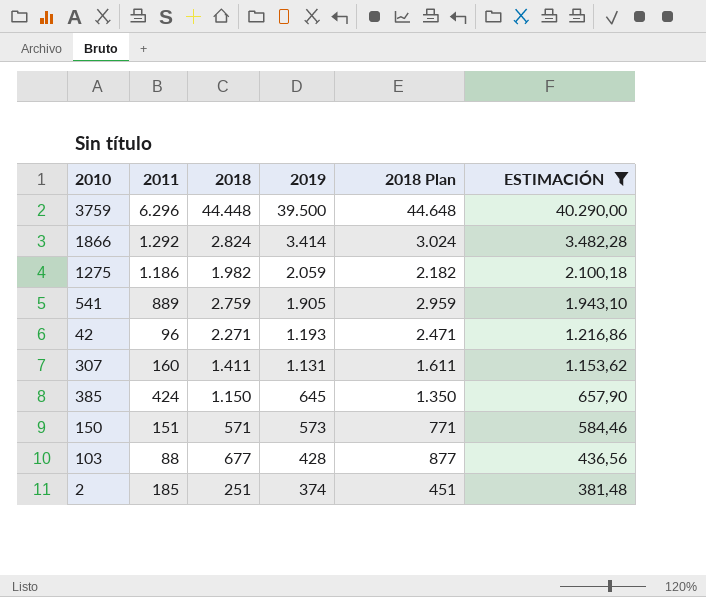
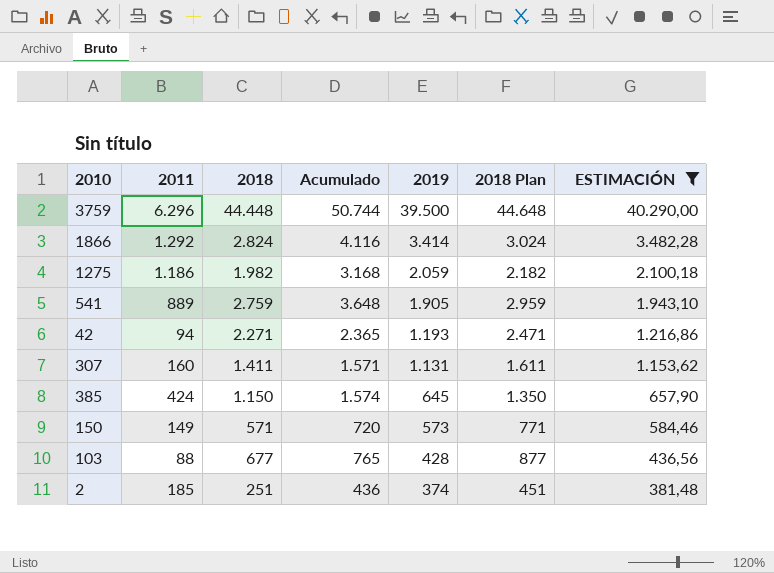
column Acumulado | formula: none -> [2011] + [2018]
42 | 2011: 96 -> 94
150 | 2011: 151 -> 149

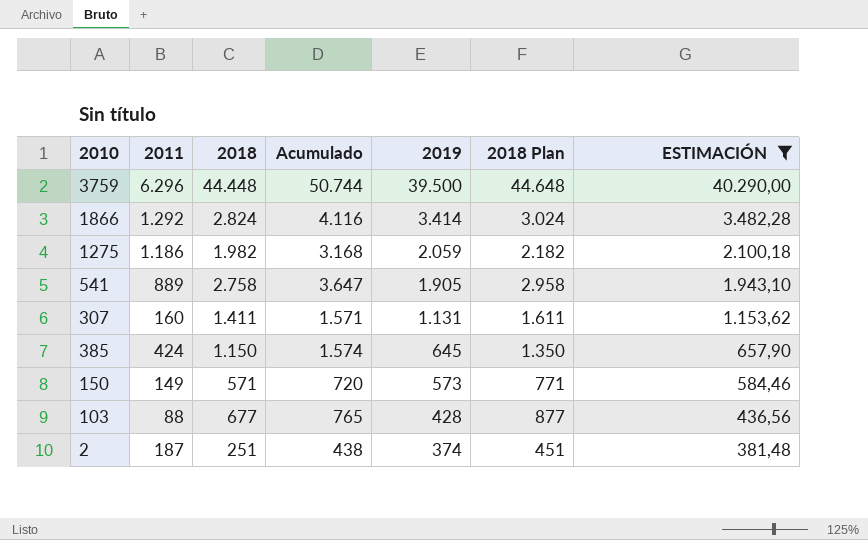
row 42: 94 | 2.271 | 2.365 | 1.193 | 2.471 | 1.216,86 -> none
541 | 2018: 2.759 -> 2.758
541 | Acumulado: 3.648 -> 3.647
541 | 2018 Plan: 2.959 -> 2.958
2 | 2011: 185 -> 187
2 | Acumulado: 436 -> 438

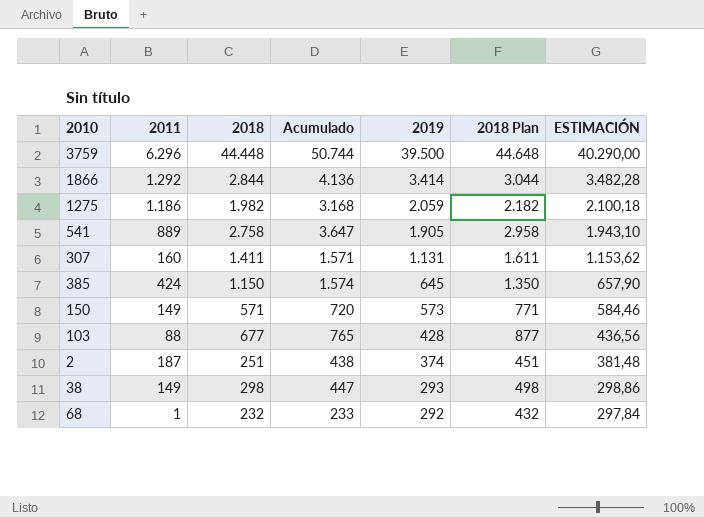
filter: ESTIMACIÓN >= 381,48 -> none
1866 | 2018: 2.824 -> 2.844
1866 | Acumulado: 4.116 -> 4.136
1866 | 2018 Plan: 3.024 -> 3.044

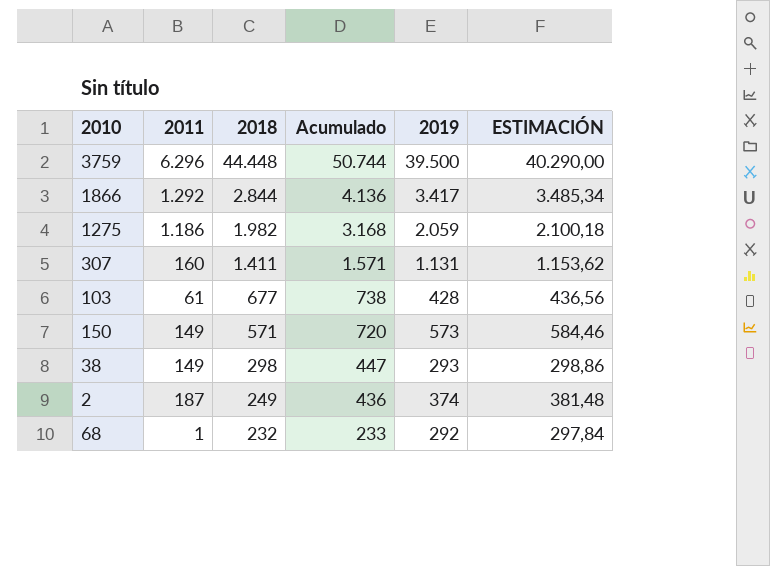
row order: 2019 descending -> 2018 descending
column 2018 Plan | formula: [2018] + 200 -> none
row 541: 889 | 2.758 | 3.647 | 1.905 | 2.958 | 1.943,10 -> none
row 385: 424 | 1.150 | 1.574 | 645 | 1.350 | 657,90 -> none
1866 | 2019: 3.414 -> 3.417
1866 | ESTIMACIÓN: 3.482,28 -> 3.485,34
103 | 2011: 88 -> 61
103 | Acumulado: 765 -> 738
2 | 2018: 251 -> 249
2 | Acumulado: 438 -> 436

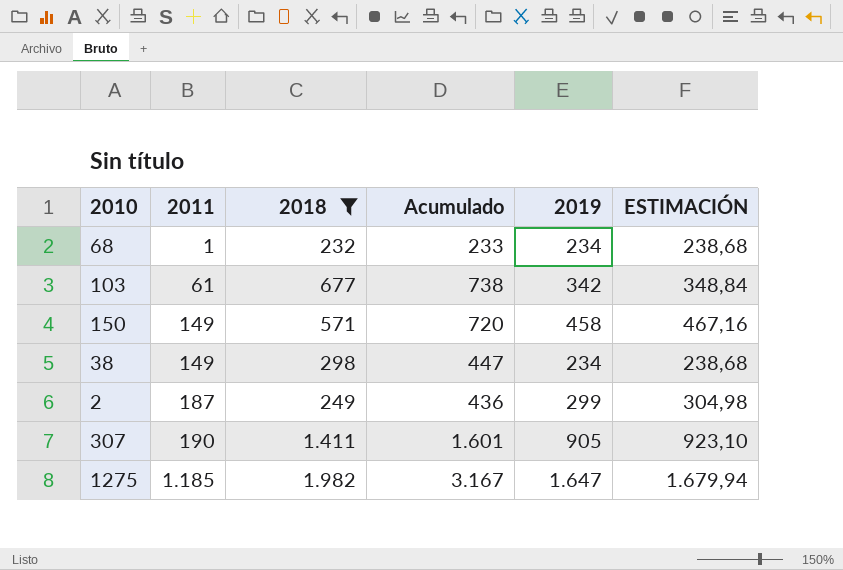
filter: none -> 2018 <= 1.982
row order: 2018 descending -> 2011 ascending
68 | 2019: 292 -> 234
68 | ESTIMACIÓN: 297,84 -> 238,68
103 | 2019: 428 -> 342
103 | ESTIMACIÓN: 436,56 -> 348,84
150 | 2019: 573 -> 458
150 | ESTIMACIÓN: 584,46 -> 467,16
38 | 2019: 293 -> 234
38 | ESTIMACIÓN: 298,86 -> 238,68
2 | 2019: 374 -> 299
2 | ESTIMACIÓN: 381,48 -> 304,98
307 | 2011: 160 -> 190
307 | Acumulado: 1.571 -> 1.601
307 | 2019: 1.131 -> 905
307 | ESTIMACIÓN: 1.153,62 -> 923,10
1275 | 2011: 1.186 -> 1.185
1275 | Acumulado: 3.168 -> 3.167
1275 | 2019: 2.059 -> 1.647
1275 | ESTIMACIÓN: 2.100,18 -> 1.679,94

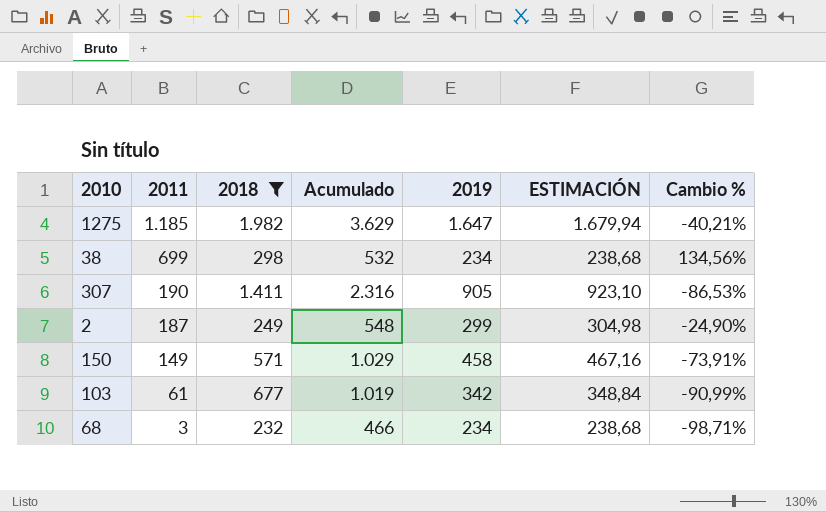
row order: 2011 ascending -> 2011 descending
column Acumulado | formula: [2011] + [2018] -> [2018] + [2019]
column Cambio % | formula: none -> ([2011] - [2018]) / [2018]
38 | 2011: 149 -> 699
68 | 2011: 1 -> 3

